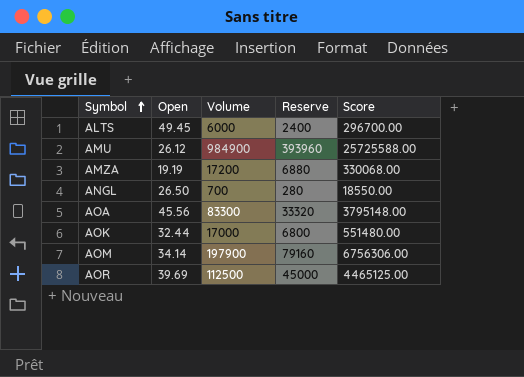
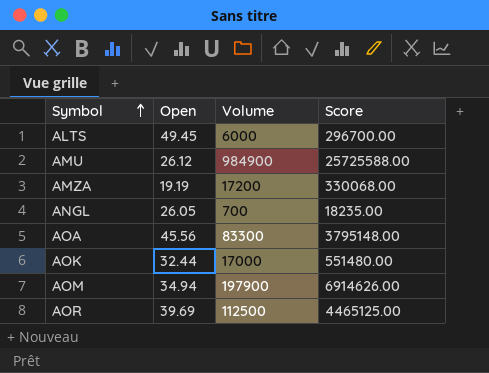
column Reserve | formula: [Volume] * 0.4 -> none
ANGL | Open: 26.50 -> 26.05
ANGL | Score: 18550.00 -> 18235.00
AOM | Open: 34.14 -> 34.94
AOM | Score: 6756306.00 -> 6914626.00

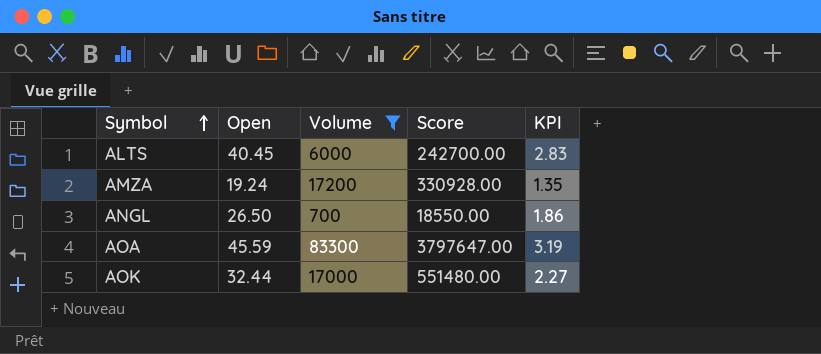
filter: none -> Volume <= 83300
column KPI | formula: none -> [Open] * 0.07
ALTS | Open: 49.45 -> 40.45
ALTS | Score: 296700.00 -> 242700.00
AMZA | Open: 19.19 -> 19.24
AMZA | Score: 330068.00 -> 330928.00
ANGL | Open: 26.05 -> 26.50
ANGL | Score: 18235.00 -> 18550.00
AOA | Open: 45.56 -> 45.59
AOA | Score: 3795148.00 -> 3797647.00

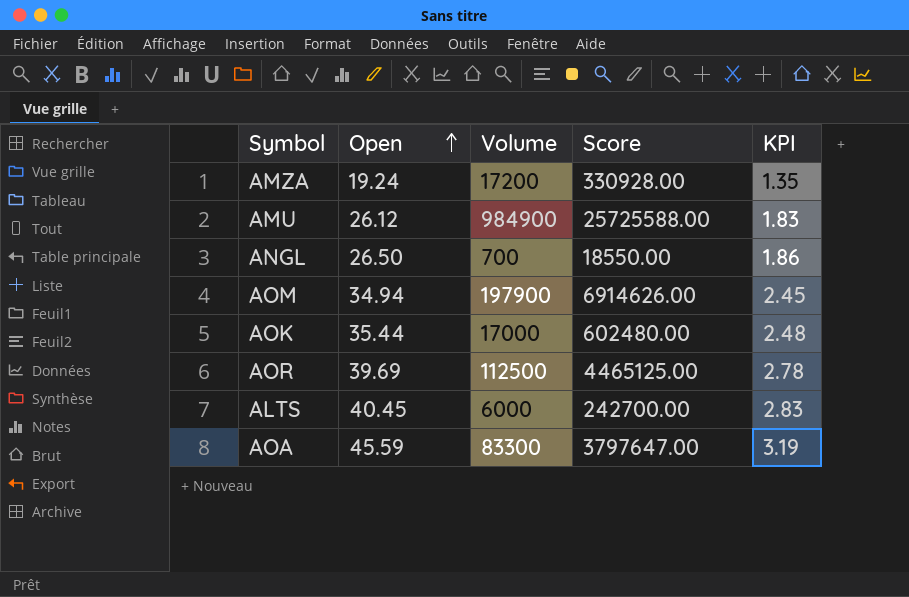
filter: Volume <= 83300 -> none
row order: Symbol ascending -> Open ascending
AOK | Open: 32.44 -> 35.44
AOK | Score: 551480.00 -> 602480.00
AOK | KPI: 2.27 -> 2.48

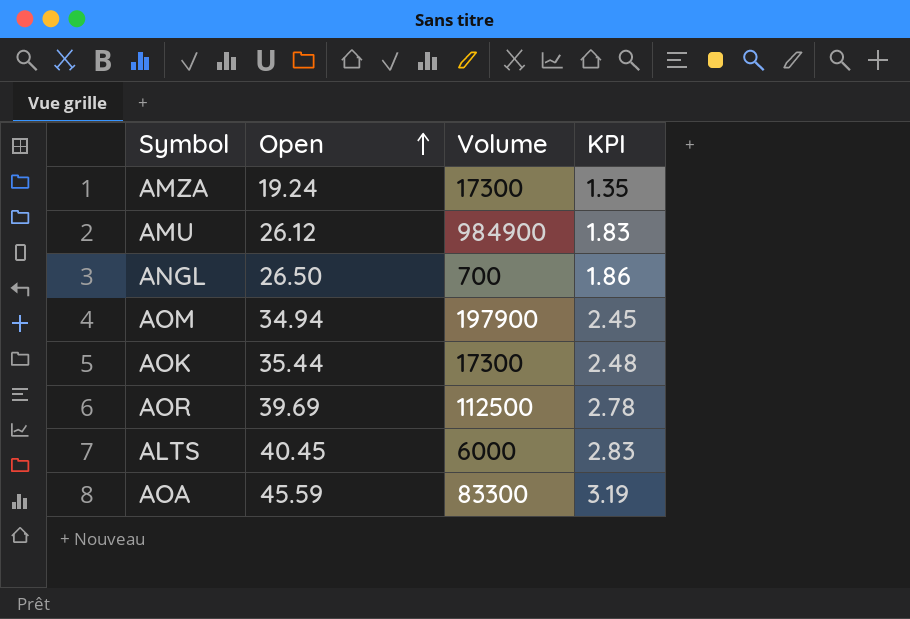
column Score | formula: [Open] * [Volume] -> none
AMZA | Volume: 17200 -> 17300
AOK | Volume: 17000 -> 17300

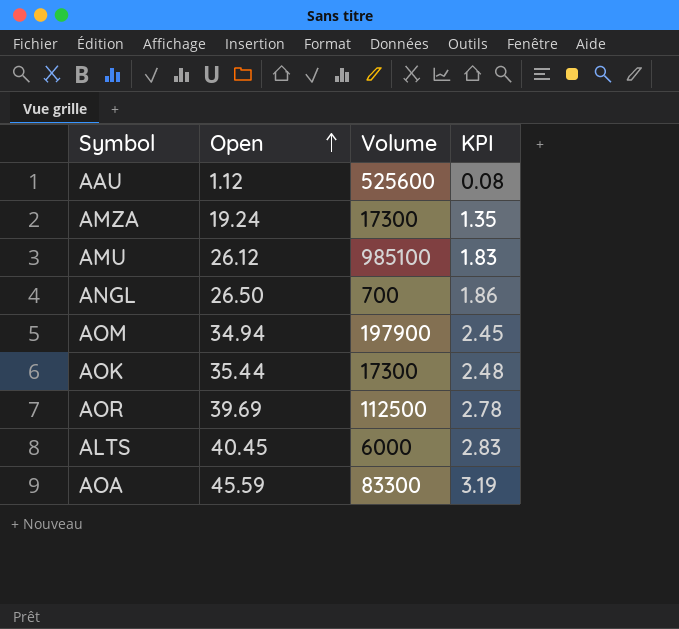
row AAU: none -> 1.12 | 525600 | 0.08
AMU | Volume: 984900 -> 985100

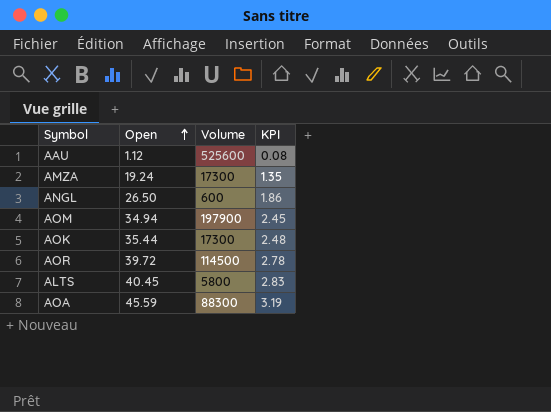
row AMU: 26.12 | 985100 | 1.83 -> none
ANGL | Volume: 700 -> 600
AOR | Open: 39.69 -> 39.72
AOR | Volume: 112500 -> 114500
ALTS | Volume: 6000 -> 5800
AOA | Volume: 83300 -> 88300

